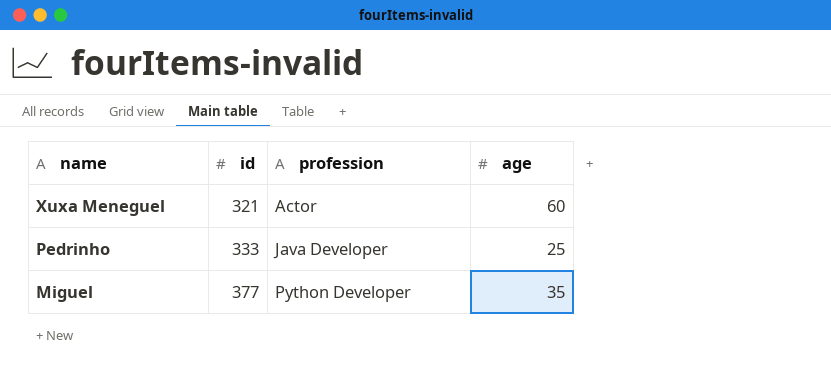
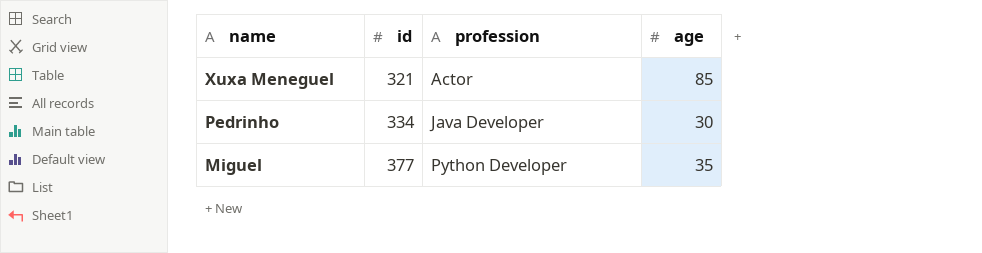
Xuxa Meneguel | age: 60 -> 85
Pedrinho | id: 333 -> 334
Pedrinho | age: 25 -> 30

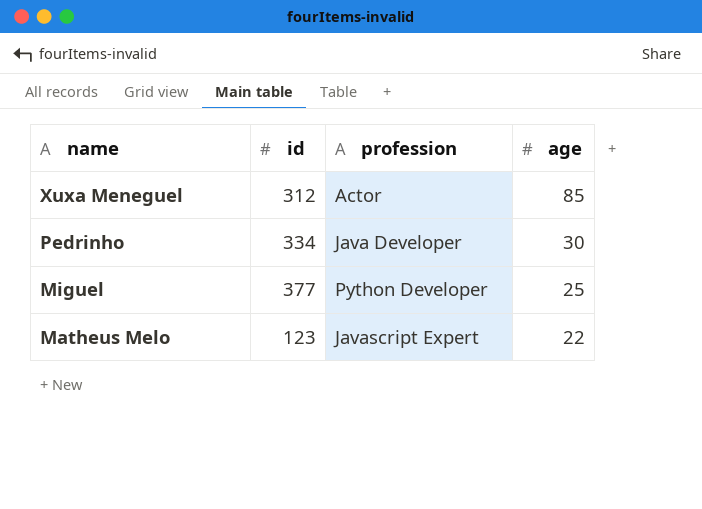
Xuxa Meneguel | id: 321 -> 312
Miguel | age: 35 -> 25
row Matheus Melo: none -> 123 | Javascript Expert | 22

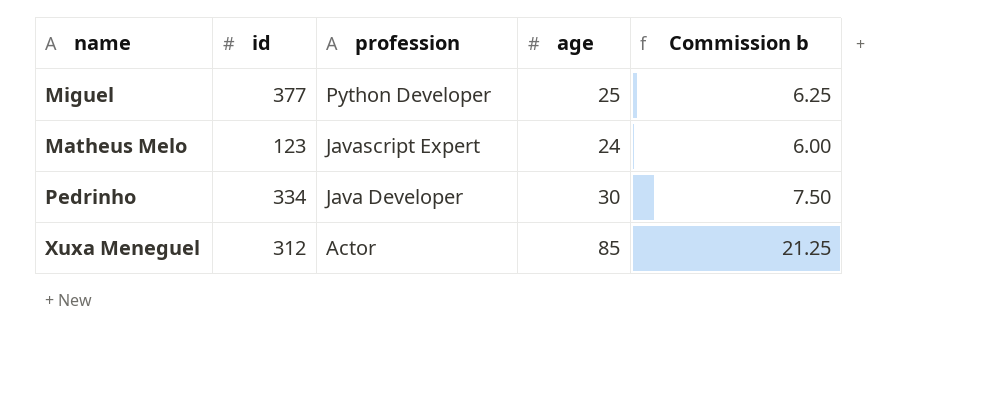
row order: name descending -> profession descending
column Commission b | formula: none -> [age] * 0.25
Matheus Melo | age: 22 -> 24

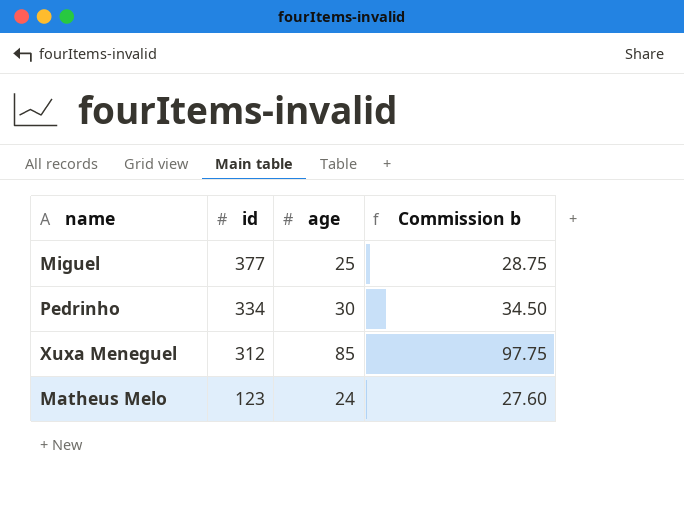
row order: profession descending -> id descending
column profession | position: 3 -> none
column Commission b | formula: [age] * 0.25 -> [age] * 1.15

